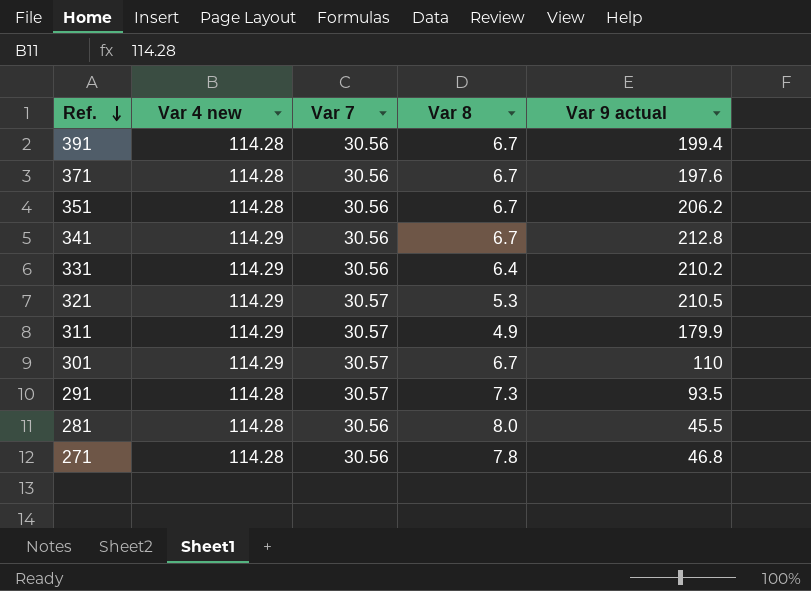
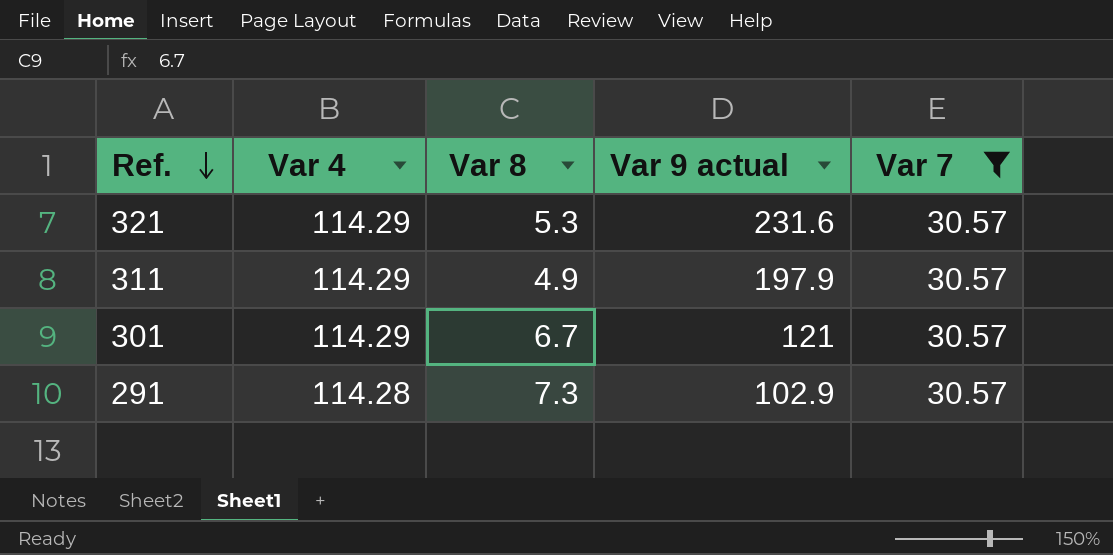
filter: none -> Var 7 = 30.57
column name: Var 4 new -> Var 4
column Var 7 | position: 3 -> 5
321 | Var 9 actual: 210.5 -> 231.6
311 | Var 9 actual: 179.9 -> 197.9
301 | Var 9 actual: 110 -> 121
291 | Var 9 actual: 93.5 -> 102.9

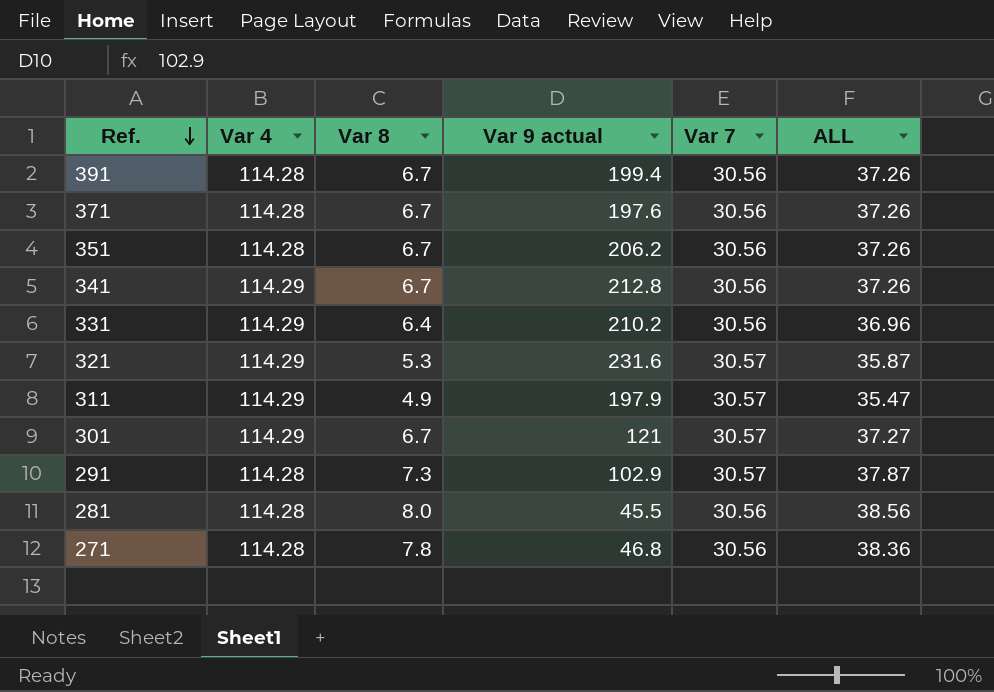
filter: Var 7 = 30.57 -> none
column ALL | formula: none -> [Var 8] + [Var 7]

